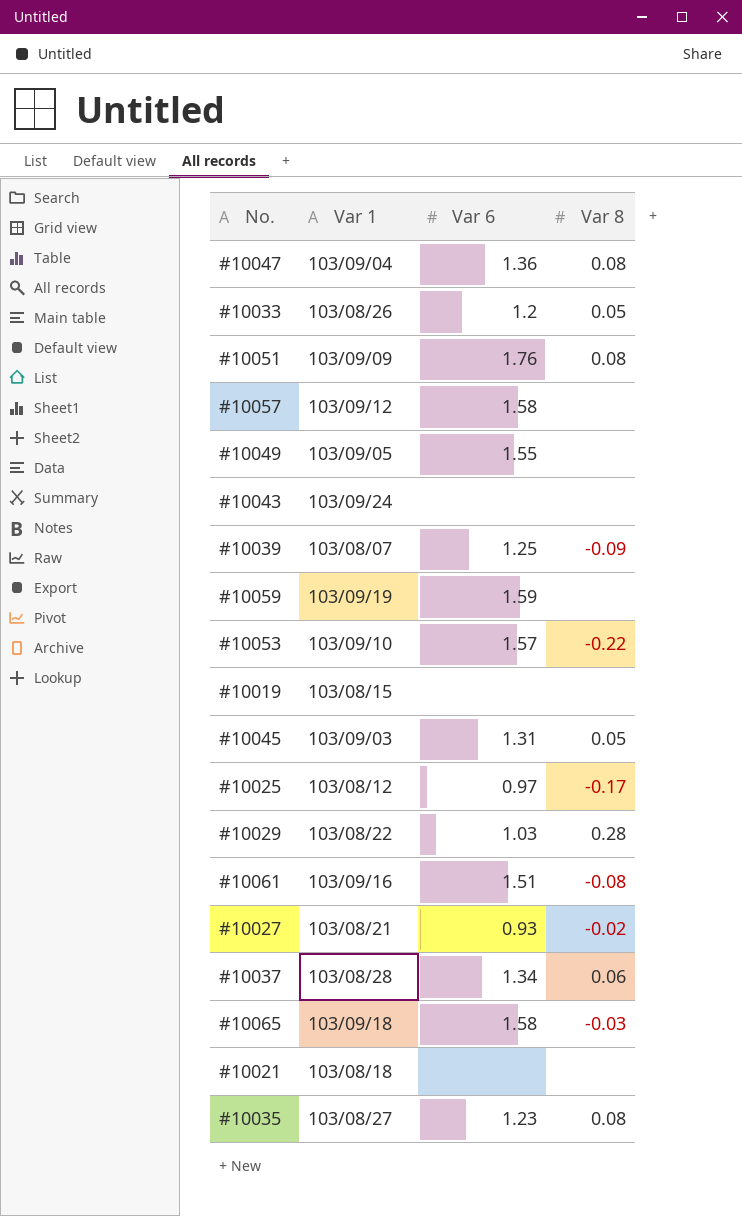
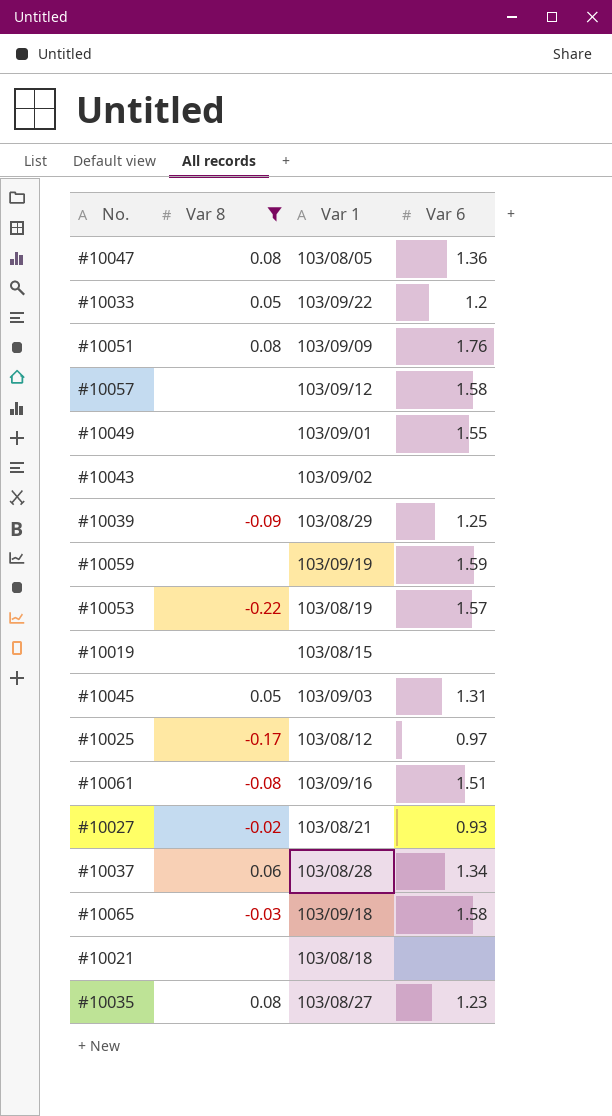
filter: none -> Var 8 != 0.28
column Var 8 | position: 4 -> 2
#10047 | Var 1: 103/09/04 -> 103/08/05
#10033 | Var 1: 103/08/26 -> 103/09/22
#10049 | Var 1: 103/09/05 -> 103/09/01
#10043 | Var 1: 103/09/24 -> 103/09/02
#10039 | Var 1: 103/08/07 -> 103/08/29
#10053 | Var 1: 103/09/10 -> 103/08/19

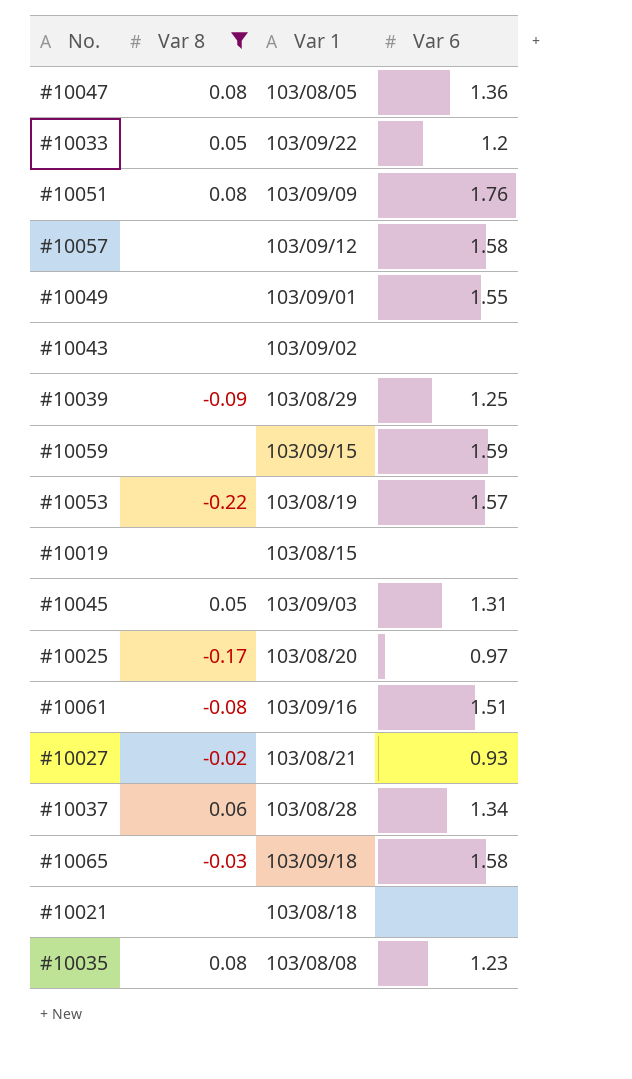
#10059 | Var 1: 103/09/19 -> 103/09/15
#10025 | Var 1: 103/08/12 -> 103/08/20
#10035 | Var 1: 103/08/27 -> 103/08/08

